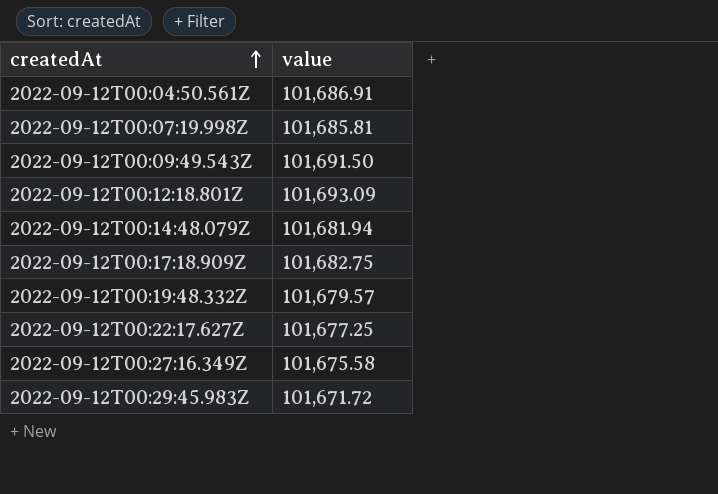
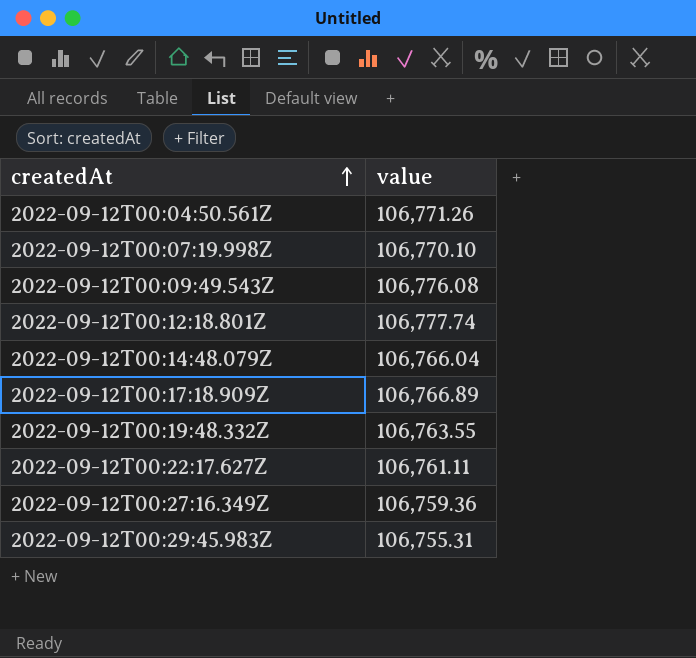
2022-09-12T00:04:50.561Z | value: 101,686.91 -> 106,771.26
2022-09-12T00:07:19.998Z | value: 101,685.81 -> 106,770.10
2022-09-12T00:09:49.543Z | value: 101,691.50 -> 106,776.08
2022-09-12T00:12:18.801Z | value: 101,693.09 -> 106,777.74
2022-09-12T00:14:48.079Z | value: 101,681.94 -> 106,766.04
2022-09-12T00:17:18.909Z | value: 101,682.75 -> 106,766.89
2022-09-12T00:19:48.332Z | value: 101,679.57 -> 106,763.55
2022-09-12T00:22:17.627Z | value: 101,677.25 -> 106,761.11
2022-09-12T00:27:16.349Z | value: 101,675.58 -> 106,759.36
2022-09-12T00:29:45.983Z | value: 101,671.72 -> 106,755.31

